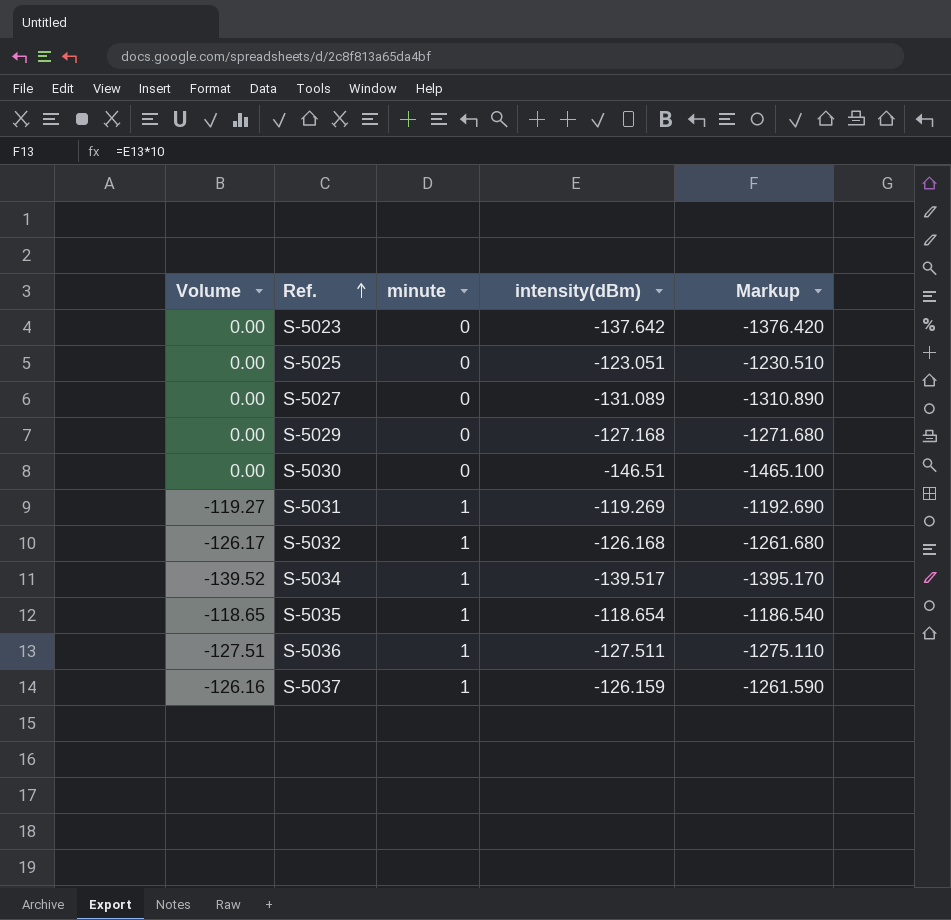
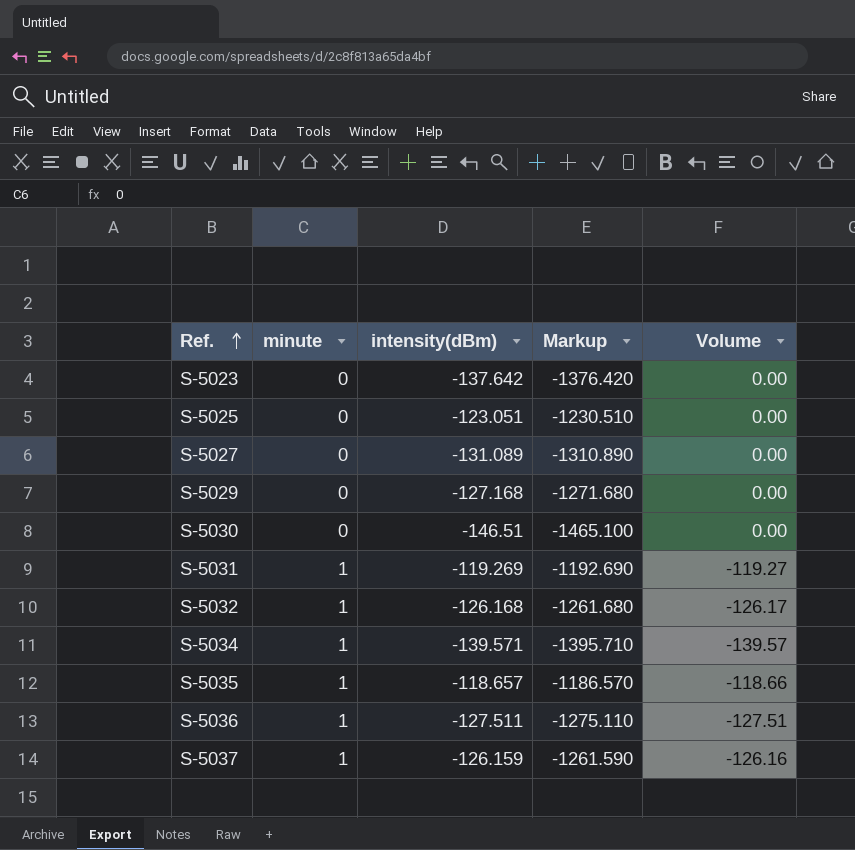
column Volume | position: 1 -> 5
S-5034 | intensity(dBm): -139.517 -> -139.571
S-5034 | Markup: -1395.170 -> -1395.710
S-5034 | Volume: -139.52 -> -139.57
S-5035 | intensity(dBm): -118.654 -> -118.657
S-5035 | Markup: -1186.540 -> -1186.570
S-5035 | Volume: -118.65 -> -118.66

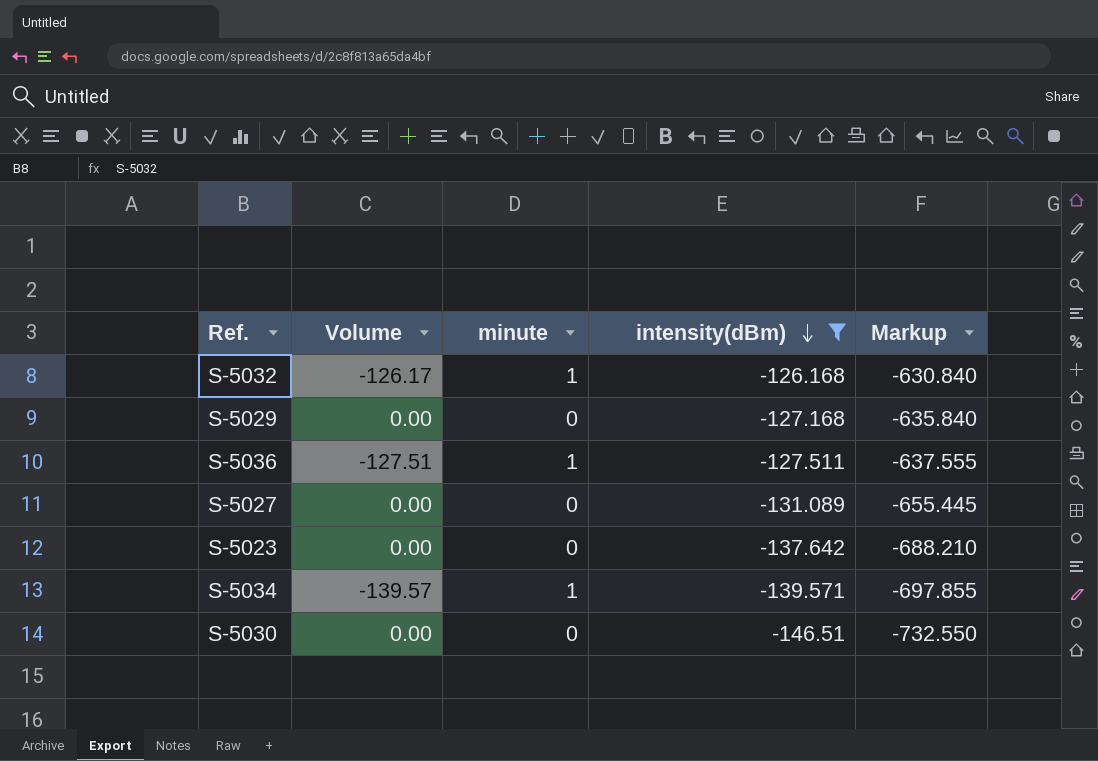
filter: none -> intensity(dBm) <= -126.168
row order: Ref. ascending -> intensity(dBm) descending
column Volume | position: 5 -> 2
column Markup | formula: [intensity(dBm)] * 10 -> [intensity(dBm)] * 5

